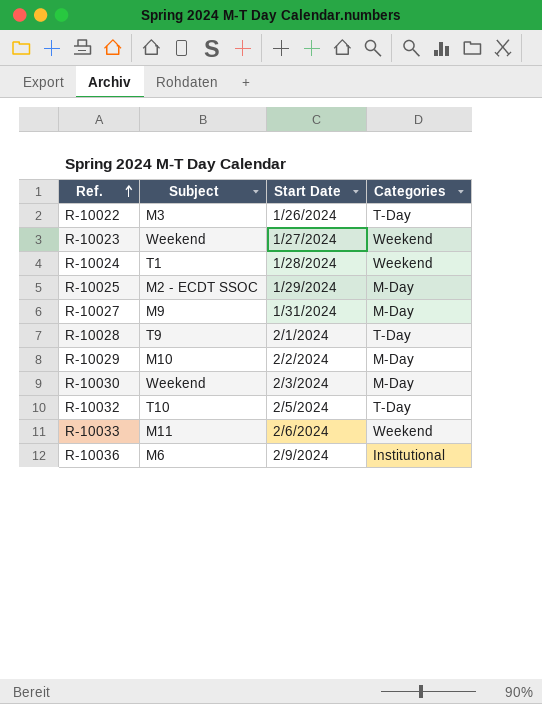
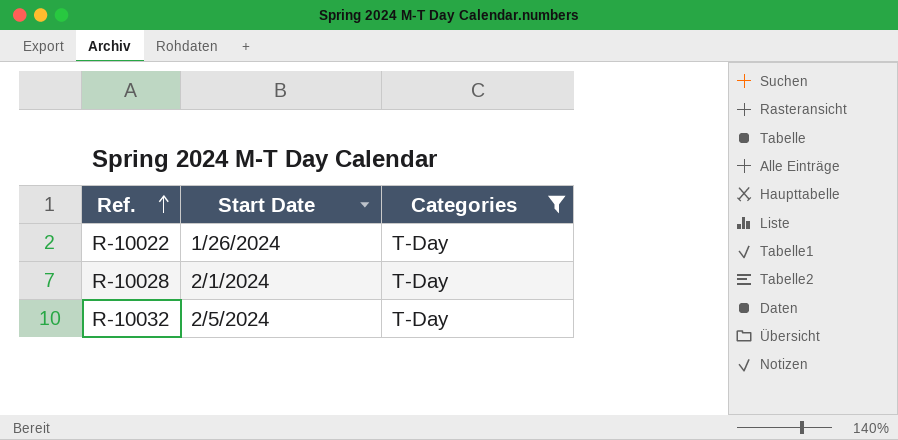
filter: none -> Categories = T-Day
column Subject | position: 2 -> none

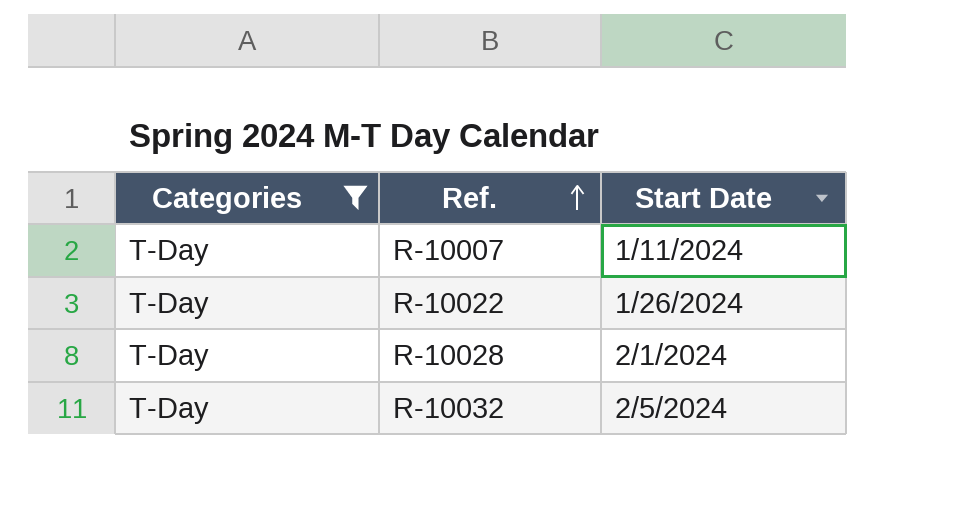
column Categories | position: 3 -> 1
row R-10007: none -> T-Day | 1/11/2024

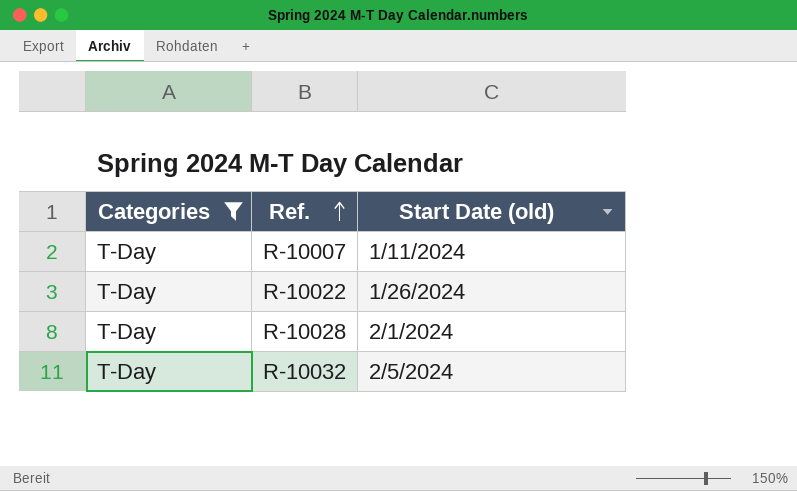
column name: Start Date -> Start Date (old)

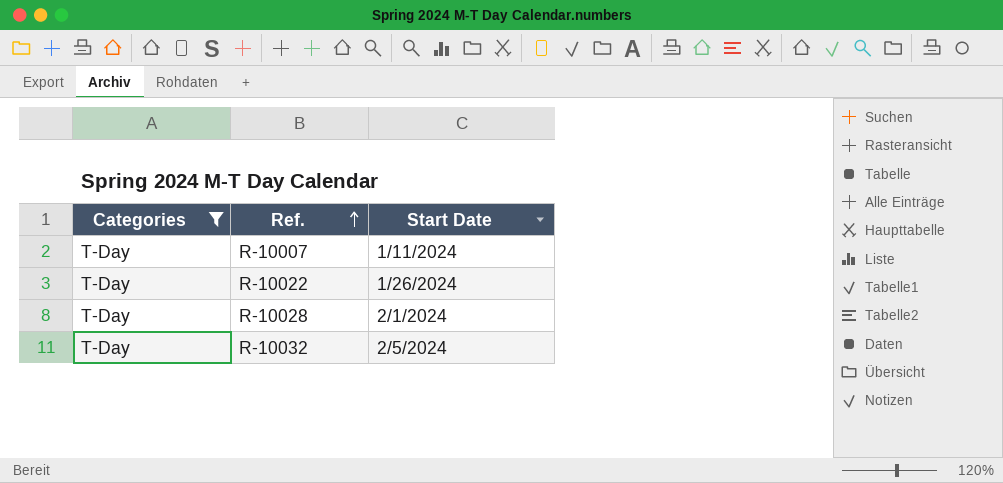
column name: Start Date (old) -> Start Date

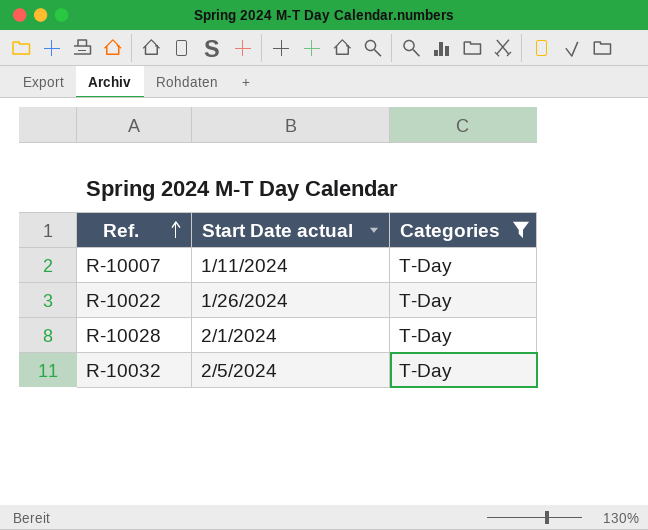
column name: Start Date -> Start Date actual
column Categories | position: 1 -> 3

